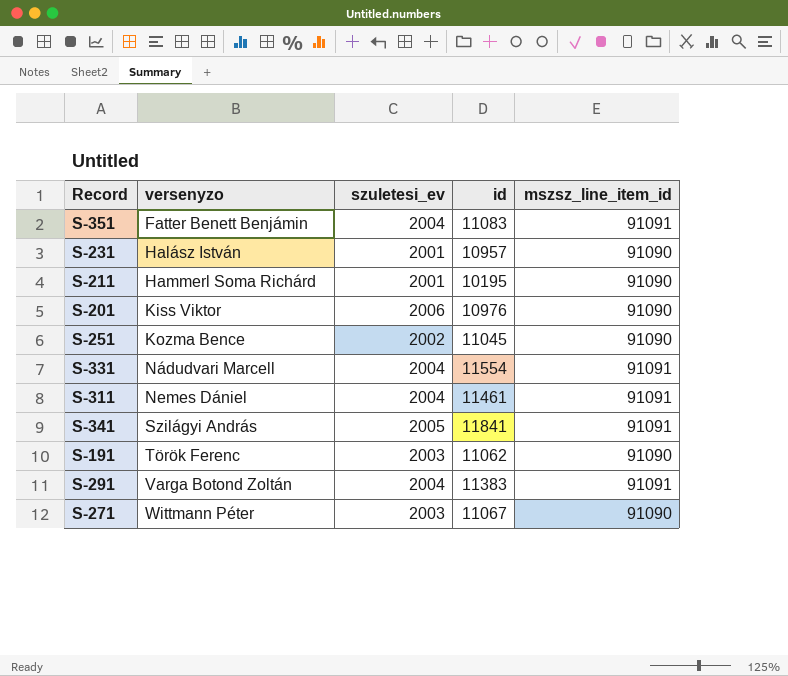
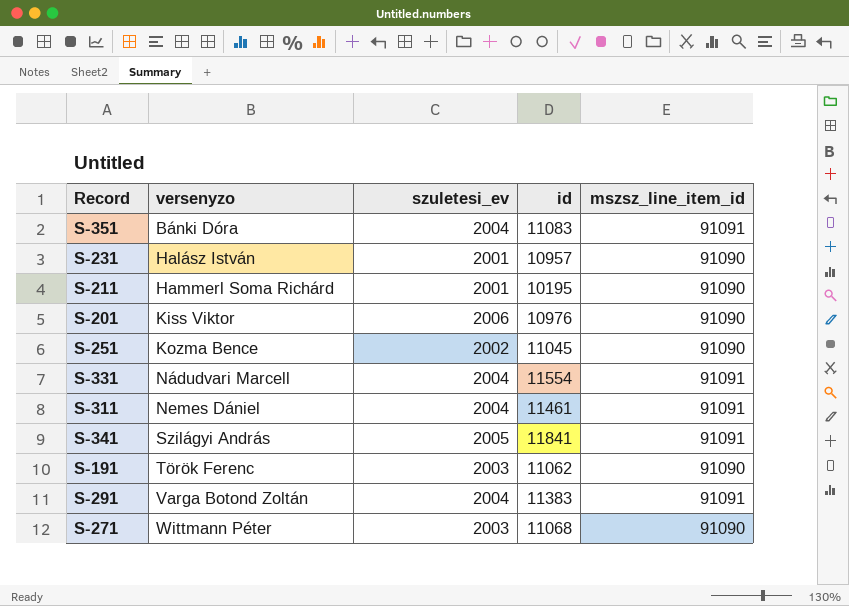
S-351 | versenyzo: Fatter Benett Benjámin -> Bánki Dóra
S-271 | id: 11067 -> 11068

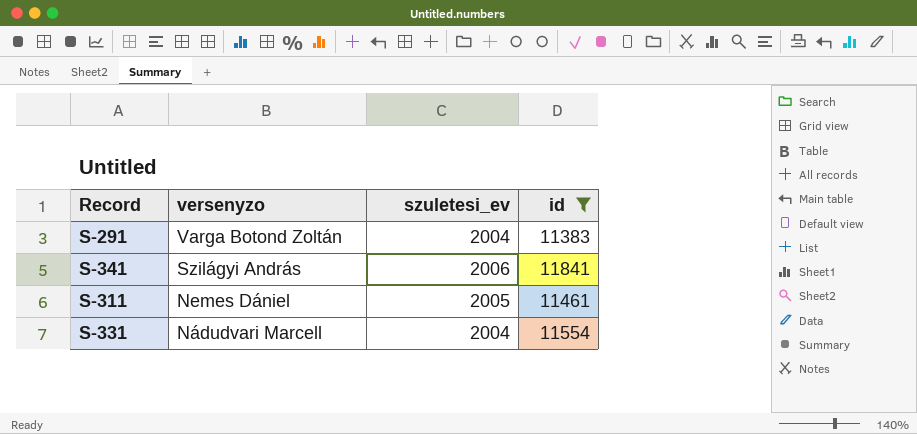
filter: none -> id >= 11383
row order: versenyzo ascending -> versenyzo descending
column mszsz_line_item_id | position: 5 -> none
S-341 | szuletesi_ev: 2005 -> 2006
S-311 | szuletesi_ev: 2004 -> 2005

